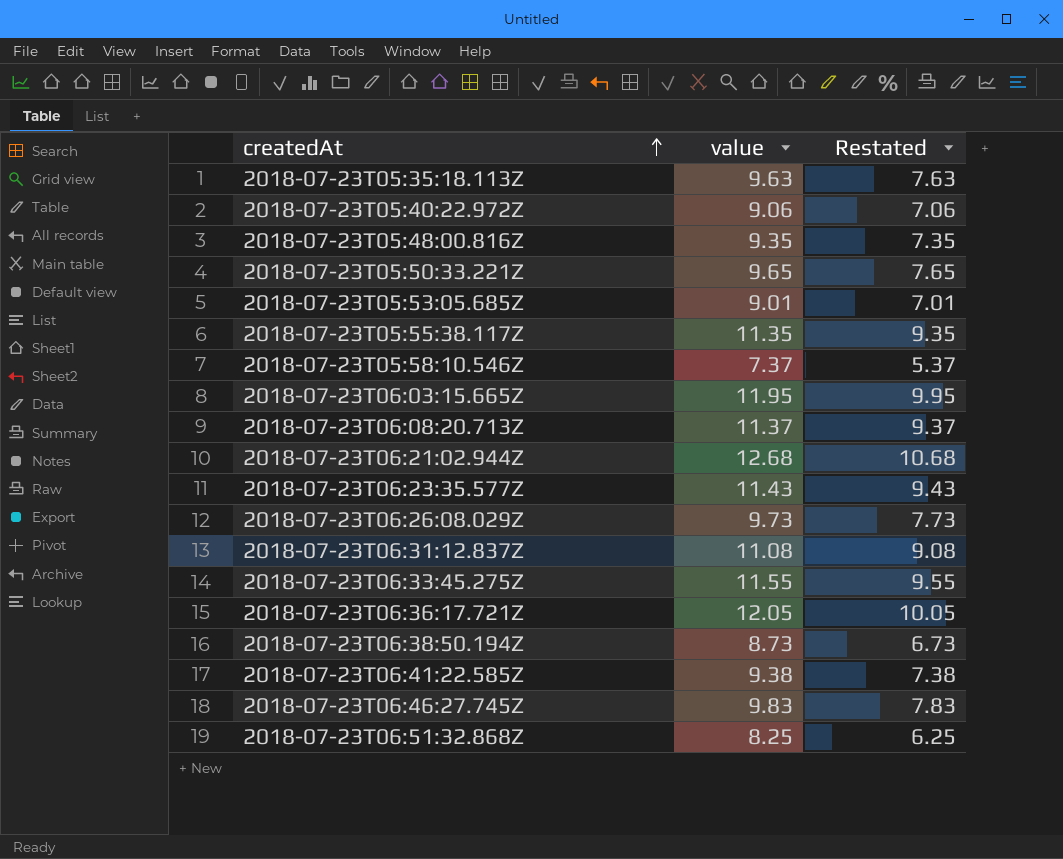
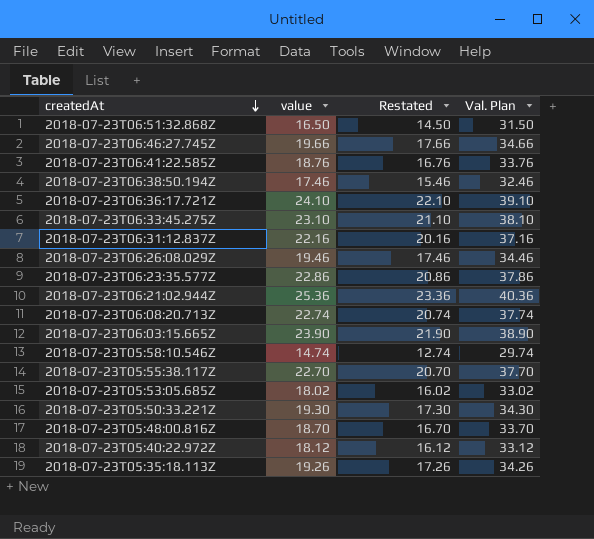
row order: createdAt ascending -> createdAt descending
column Val. Plan | formula: none -> [value] + 15
2018-07-23T06:51:32.868Z | value: 8.25 -> 16.50
2018-07-23T06:51:32.868Z | Restated: 6.25 -> 14.50
2018-07-23T06:46:27.745Z | value: 9.83 -> 19.66
2018-07-23T06:46:27.745Z | Restated: 7.83 -> 17.66
2018-07-23T06:41:22.585Z | value: 9.38 -> 18.76
2018-07-23T06:41:22.585Z | Restated: 7.38 -> 16.76
2018-07-23T06:38:50.194Z | value: 8.73 -> 17.46
2018-07-23T06:38:50.194Z | Restated: 6.73 -> 15.46
2018-07-23T06:36:17.721Z | value: 12.05 -> 24.10
2018-07-23T06:36:17.721Z | Restated: 10.05 -> 22.10
2018-07-23T06:33:45.275Z | value: 11.55 -> 23.10
2018-07-23T06:33:45.275Z | Restated: 9.55 -> 21.10
2018-07-23T06:31:12.837Z | value: 11.08 -> 22.16
2018-07-23T06:31:12.837Z | Restated: 9.08 -> 20.16
2018-07-23T06:26:08.029Z | value: 9.73 -> 19.46
2018-07-23T06:26:08.029Z | Restated: 7.73 -> 17.46
2018-07-23T06:23:35.577Z | value: 11.43 -> 22.86
2018-07-23T06:23:35.577Z | Restated: 9.43 -> 20.86
2018-07-23T06:21:02.944Z | value: 12.68 -> 25.36
2018-07-23T06:21:02.944Z | Restated: 10.68 -> 23.36
2018-07-23T06:08:20.713Z | value: 11.37 -> 22.74
2018-07-23T06:08:20.713Z | Restated: 9.37 -> 20.74
2018-07-23T06:03:15.665Z | value: 11.95 -> 23.90
2018-07-23T06:03:15.665Z | Restated: 9.95 -> 21.90
2018-07-23T05:58:10.546Z | value: 7.37 -> 14.74
2018-07-23T05:58:10.546Z | Restated: 5.37 -> 12.74
2018-07-23T05:55:38.117Z | value: 11.35 -> 22.70
2018-07-23T05:55:38.117Z | Restated: 9.35 -> 20.70
2018-07-23T05:53:05.685Z | value: 9.01 -> 18.02
2018-07-23T05:53:05.685Z | Restated: 7.01 -> 16.02
2018-07-23T05:50:33.221Z | value: 9.65 -> 19.30
2018-07-23T05:50:33.221Z | Restated: 7.65 -> 17.30
2018-07-23T05:48:00.816Z | value: 9.35 -> 18.70
2018-07-23T05:48:00.816Z | Restated: 7.35 -> 16.70
2018-07-23T05:40:22.972Z | value: 9.06 -> 18.12
2018-07-23T05:40:22.972Z | Restated: 7.06 -> 16.12
2018-07-23T05:35:18.113Z | value: 9.63 -> 19.26
2018-07-23T05:35:18.113Z | Restated: 7.63 -> 17.26

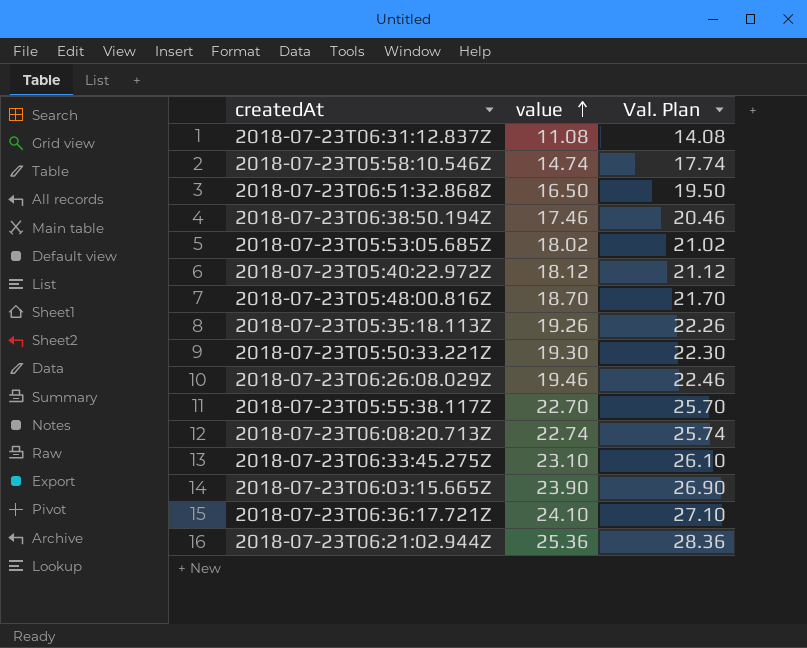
row order: createdAt descending -> value ascending
column Restated | formula: [value] - 2 -> none
column Val. Plan | formula: [value] + 15 -> [value] + 3
row 2018-07-23T06:46:27.745Z: 19.66 | 17.66 | 34.66 -> none
row 2018-07-23T06:41:22.585Z: 18.76 | 16.76 | 33.76 -> none
row 2018-07-23T06:23:35.577Z: 22.86 | 20.86 | 37.86 -> none
2018-07-23T06:31:12.837Z | value: 22.16 -> 11.08

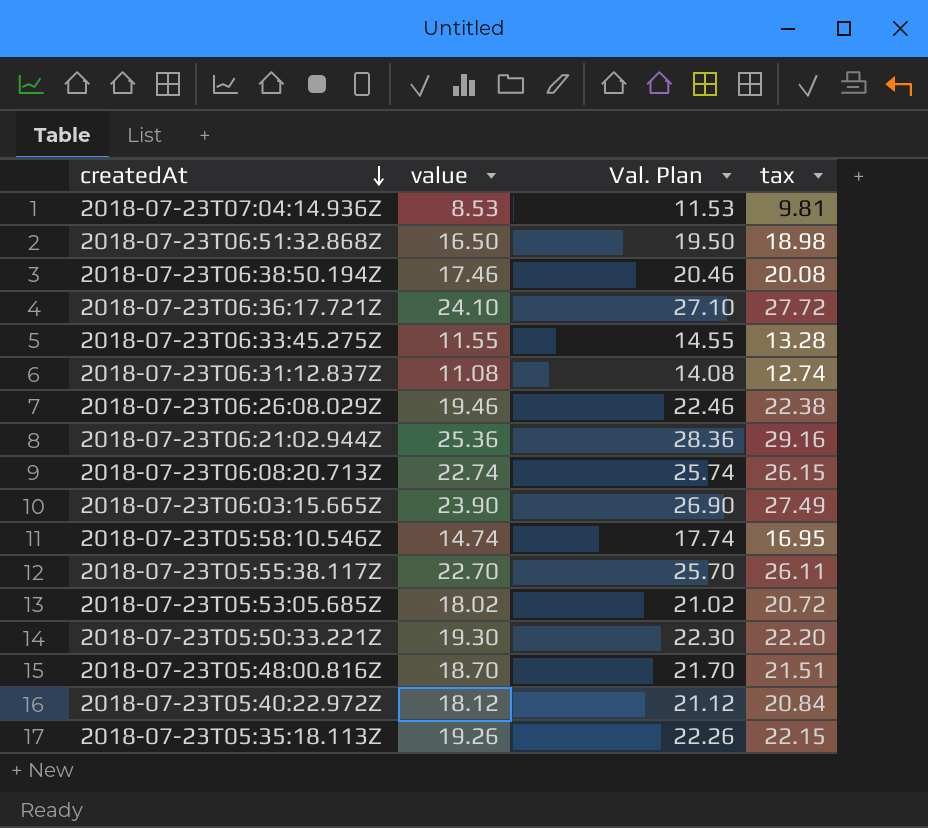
row order: value ascending -> createdAt descending
column tax | formula: none -> [value] * 1.15
row 2018-07-23T07:04:14.936Z: none -> 8.53 | 11.53 | 9.81
2018-07-23T06:33:45.275Z | value: 23.10 -> 11.55
2018-07-23T06:33:45.275Z | Val. Plan: 26.10 -> 14.55

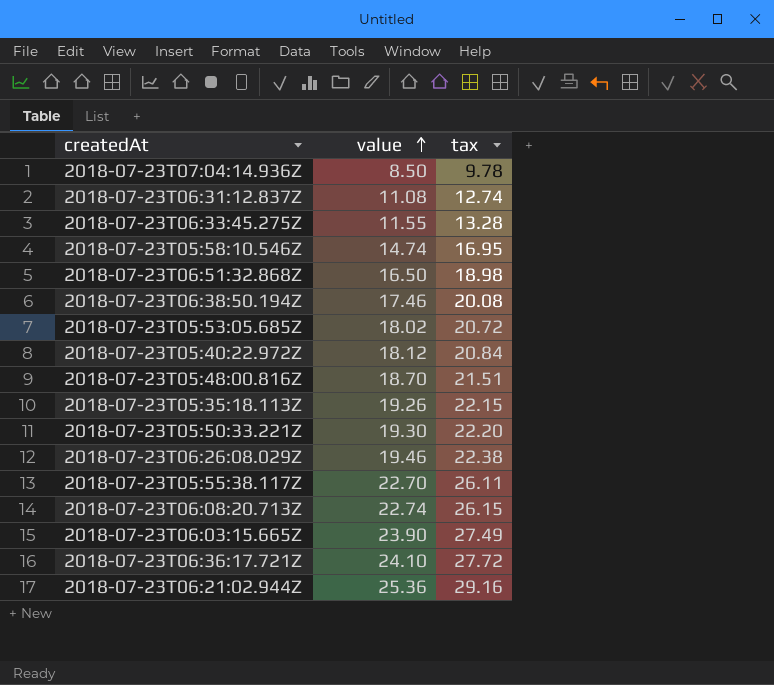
row order: createdAt descending -> value ascending
column Val. Plan | formula: [value] + 3 -> none
2018-07-23T07:04:14.936Z | value: 8.53 -> 8.50
2018-07-23T07:04:14.936Z | tax: 9.81 -> 9.78

